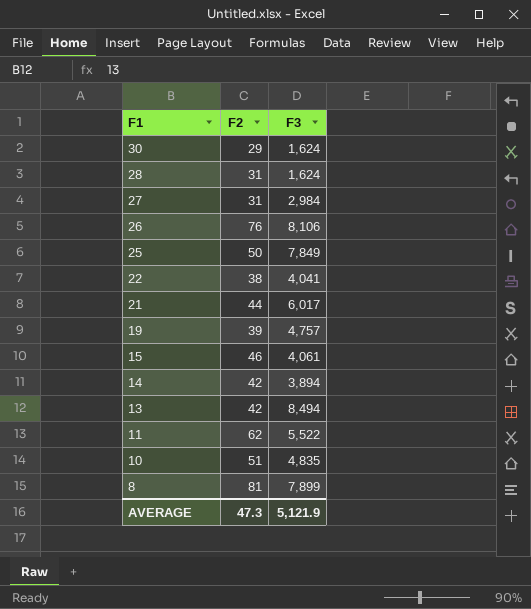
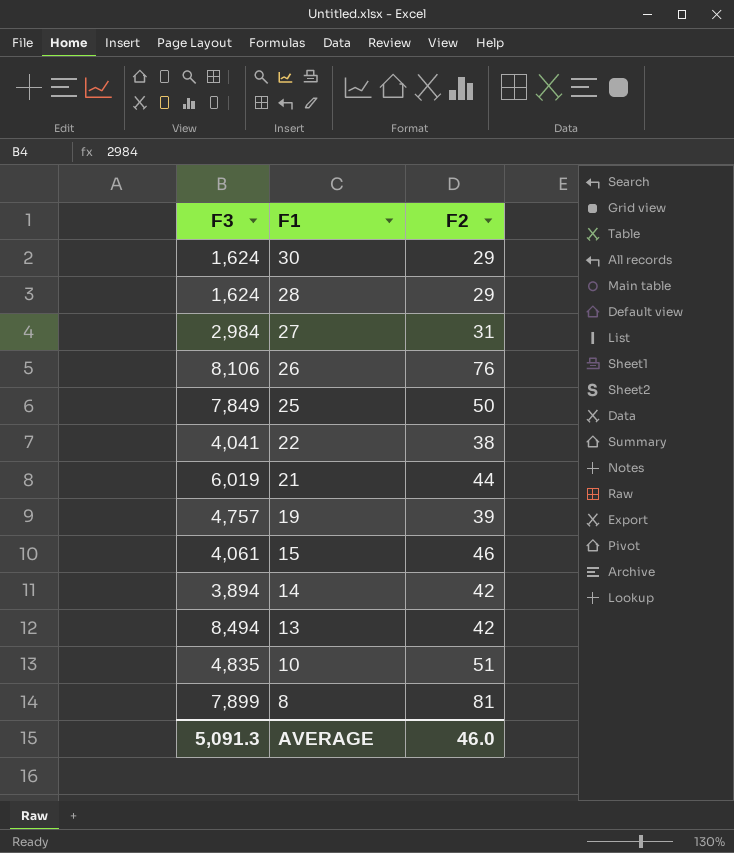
column F3 | position: 3 -> 1
row 11: 62 | 5,522 -> none
28 | F2: 31 -> 29
21 | F3: 6,017 -> 6,019
AVERAGE | F3: 5,121.9 -> 5,091.3
AVERAGE | F2: 47.3 -> 46.0

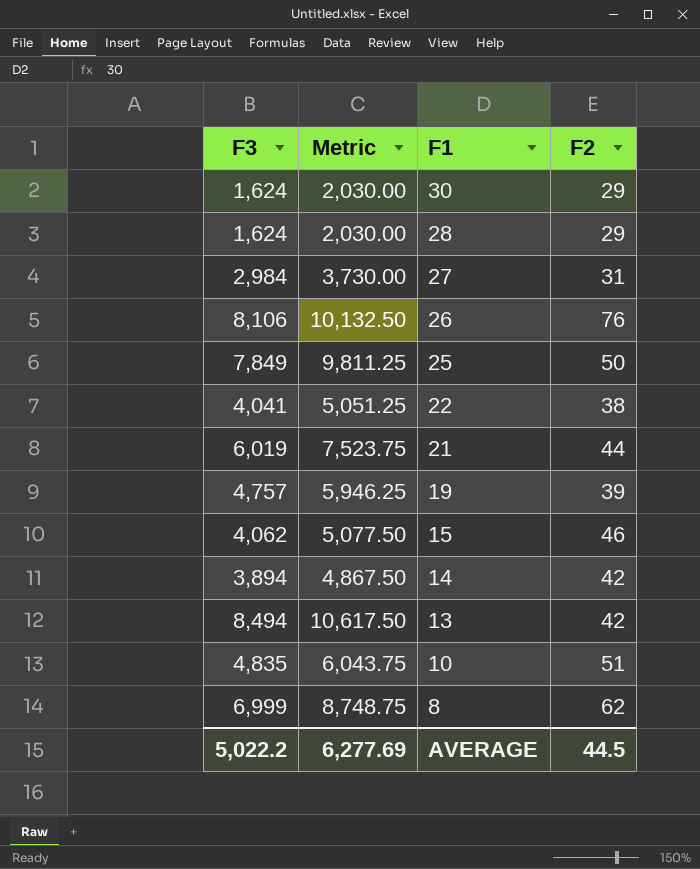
column Metric | formula: none -> [F3] * 1.25
15 | F3: 4,061 -> 4,062
8 | F3: 7,899 -> 6,999
8 | F2: 81 -> 62
AVERAGE | F3: 5,091.3 -> 5,022.2
AVERAGE | F2: 46.0 -> 44.5

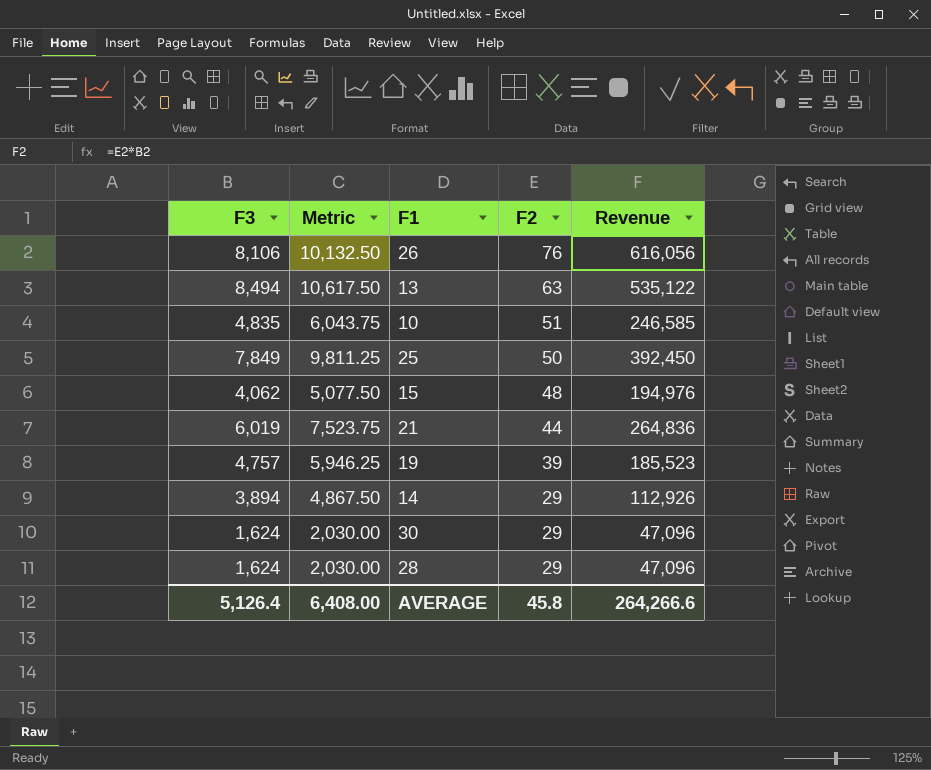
row order: F1 descending -> F2 descending
column Revenue | formula: none -> [F3] * [F2]
row 27: 2,984 | 3,730.00 | 31 -> none
row 22: 4,041 | 5,051.25 | 38 -> none
row 8: 6,999 | 8,748.75 | 62 -> none
13 | F2: 42 -> 63
15 | F2: 46 -> 48
14 | F2: 42 -> 29
AVERAGE | F3: 5,022.2 -> 5,126.4
AVERAGE | Metric: 6,277.69 -> 6,408.00
AVERAGE | F2: 44.5 -> 45.8

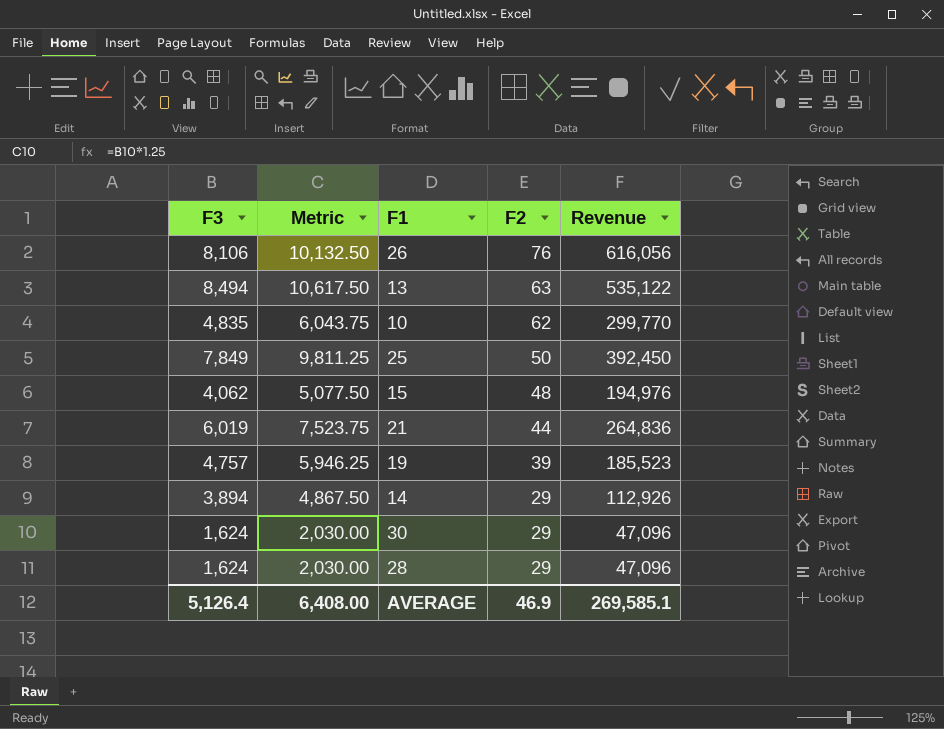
10 | F2: 51 -> 62
10 | Revenue: 246,585 -> 299,770
AVERAGE | F2: 45.8 -> 46.9
AVERAGE | Revenue: 264,266.6 -> 269,585.1

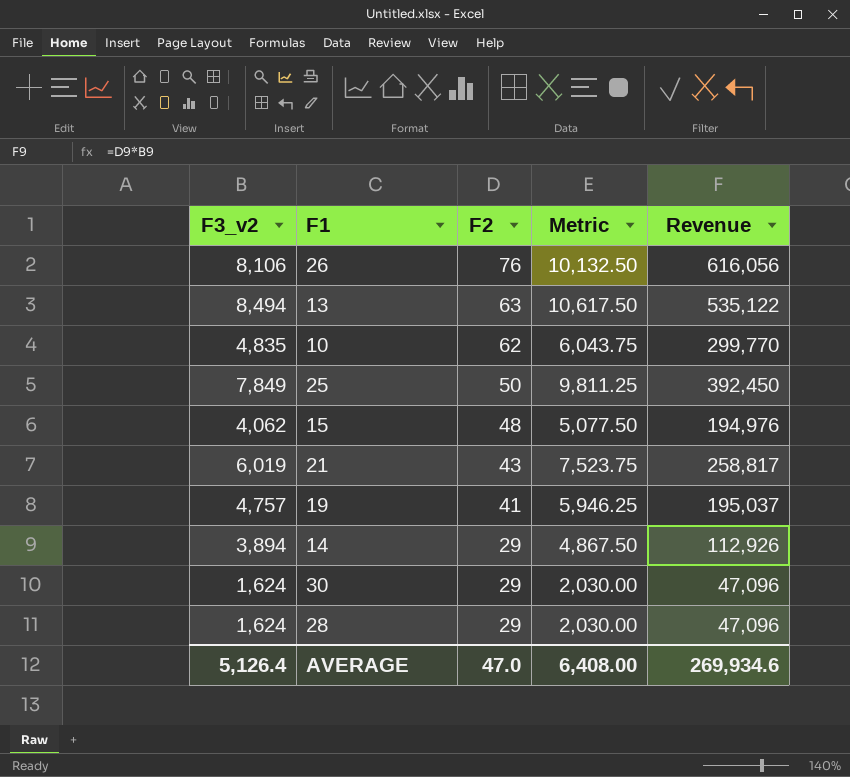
column name: F3 -> F3_v2
column Metric | position: 2 -> 4
21 | F2: 44 -> 43
21 | Revenue: 264,836 -> 258,817
19 | F2: 39 -> 41
19 | Revenue: 185,523 -> 195,037
AVERAGE | F2: 46.9 -> 47.0
AVERAGE | Revenue: 269,585.1 -> 269,934.6

